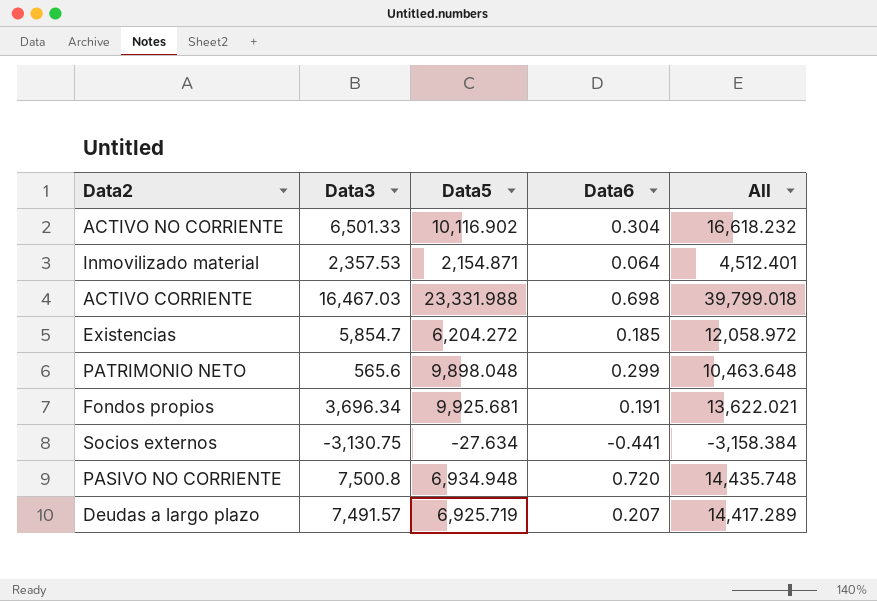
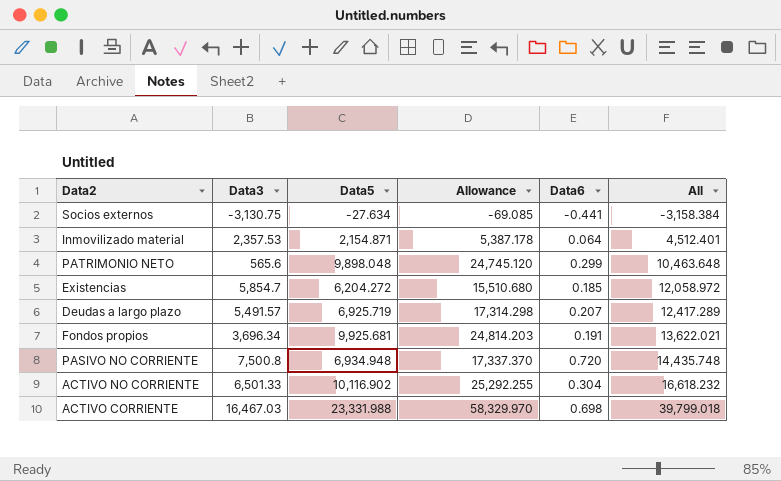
row order: none -> All ascending
column Allowance | formula: none -> [Data5] * 2.5
Deudas a largo plazo | Data3: 7,491.57 -> 5,491.57
Deudas a largo plazo | All: 14,417.289 -> 12,417.289

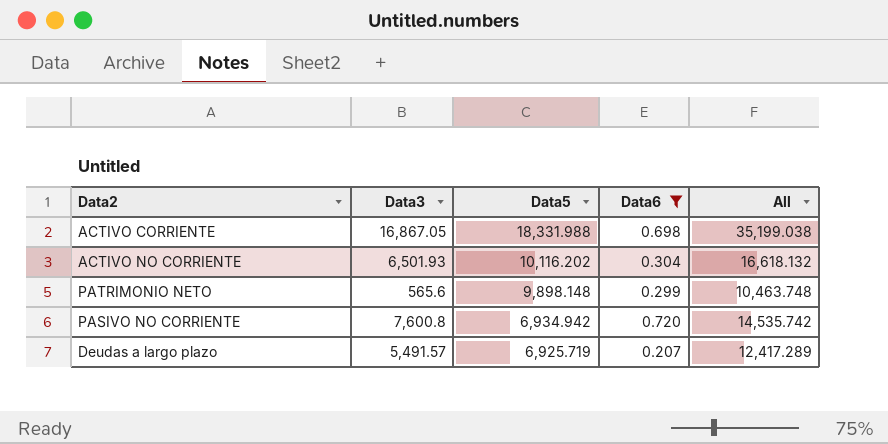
filter: none -> Data6 >= 0.207
row order: All ascending -> Data5 descending
column Allowance | formula: [Data5] * 2.5 -> none
ACTIVO CORRIENTE | Data3: 16,467.03 -> 16,867.05
ACTIVO CORRIENTE | Data5: 23,331.988 -> 18,331.988
ACTIVO CORRIENTE | All: 39,799.018 -> 35,199.038
ACTIVO NO CORRIENTE | Data3: 6,501.33 -> 6,501.93
ACTIVO NO CORRIENTE | Data5: 10,116.902 -> 10,116.202
ACTIVO NO CORRIENTE | All: 16,618.232 -> 16,618.132
PATRIMONIO NETO | Data5: 9,898.048 -> 9,898.148
PATRIMONIO NETO | All: 10,463.648 -> 10,463.748
PASIVO NO CORRIENTE | Data3: 7,500.8 -> 7,600.8
PASIVO NO CORRIENTE | Data5: 6,934.948 -> 6,934.942
PASIVO NO CORRIENTE | All: 14,435.748 -> 14,535.742

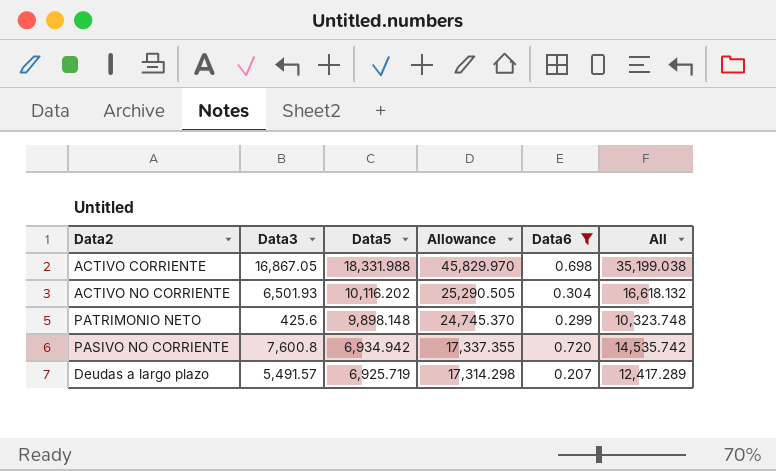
column Allowance | formula: none -> [Data5] * 2.5
PATRIMONIO NETO | Data3: 565.6 -> 425.6
PATRIMONIO NETO | All: 10,463.748 -> 10,323.748

